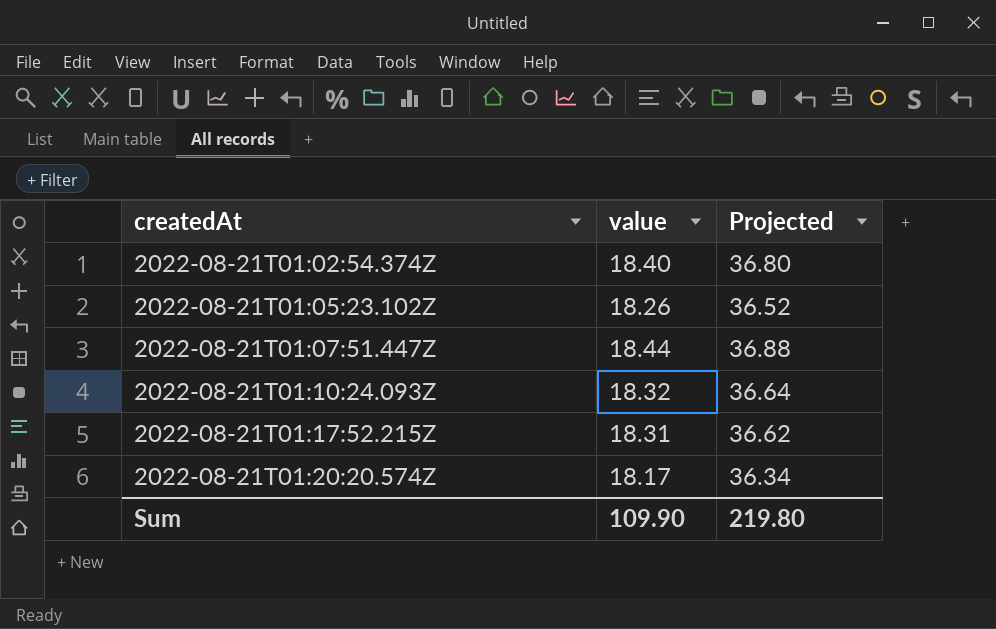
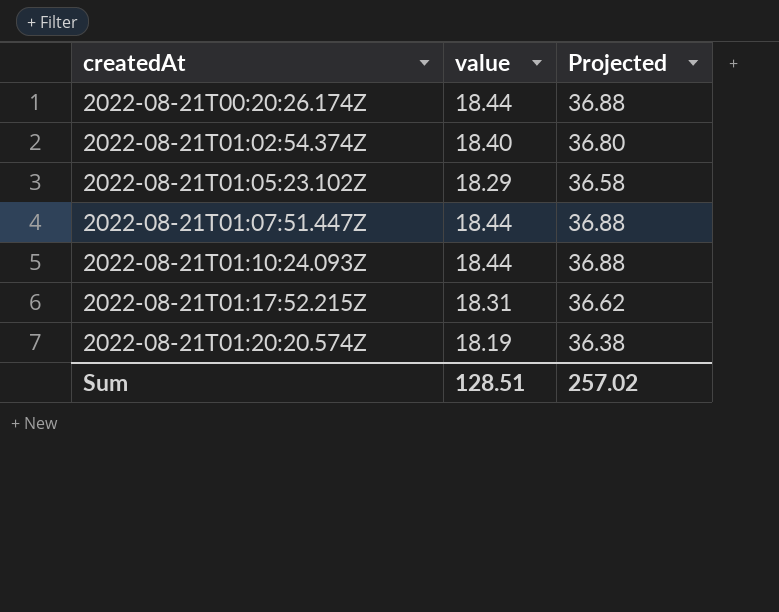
row 2022-08-21T00:20:26.174Z: none -> 18.44 | 36.88
2022-08-21T01:05:23.102Z | value: 18.26 -> 18.29
2022-08-21T01:05:23.102Z | Projected: 36.52 -> 36.58
2022-08-21T01:10:24.093Z | value: 18.32 -> 18.44
2022-08-21T01:10:24.093Z | Projected: 36.64 -> 36.88
2022-08-21T01:20:20.574Z | value: 18.17 -> 18.19
2022-08-21T01:20:20.574Z | Projected: 36.34 -> 36.38
Sum | value: 109.90 -> 128.51
Sum | Projected: 219.80 -> 257.02

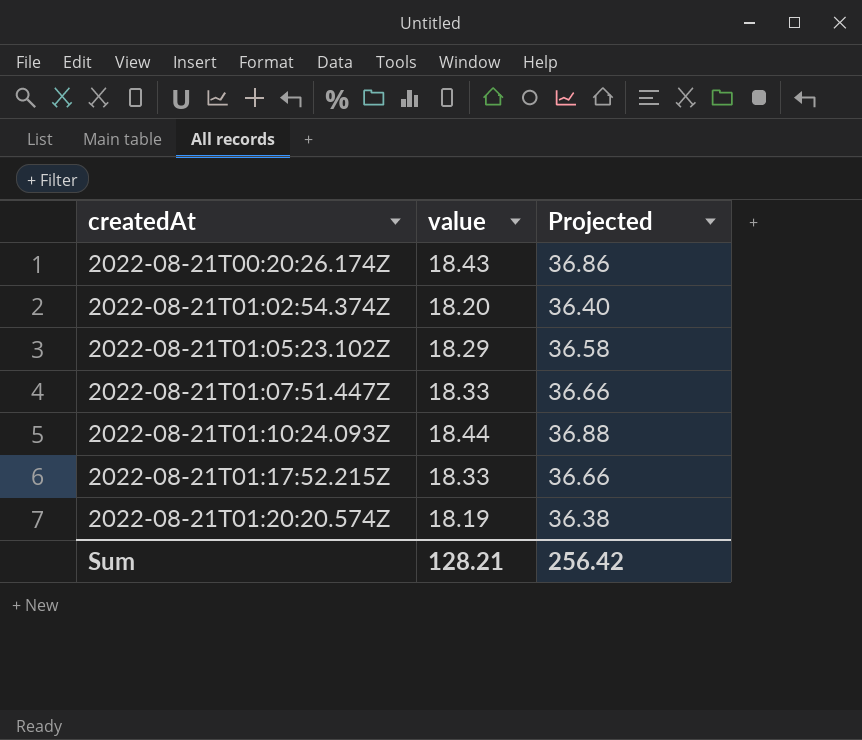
2022-08-21T00:20:26.174Z | value: 18.44 -> 18.43
2022-08-21T00:20:26.174Z | Projected: 36.88 -> 36.86
2022-08-21T01:02:54.374Z | value: 18.40 -> 18.20
2022-08-21T01:02:54.374Z | Projected: 36.80 -> 36.40
2022-08-21T01:07:51.447Z | value: 18.44 -> 18.33
2022-08-21T01:07:51.447Z | Projected: 36.88 -> 36.66
2022-08-21T01:17:52.215Z | value: 18.31 -> 18.33
2022-08-21T01:17:52.215Z | Projected: 36.62 -> 36.66
Sum | value: 128.51 -> 128.21
Sum | Projected: 257.02 -> 256.42

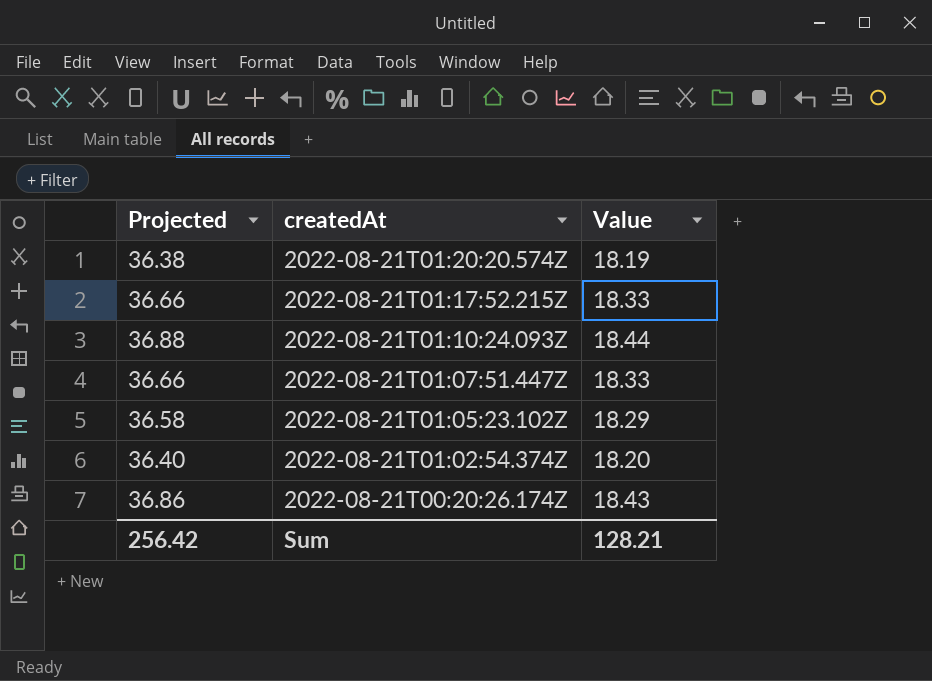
row order: createdAt ascending -> createdAt descending
column Projected | position: 3 -> 1
column name: value -> Value

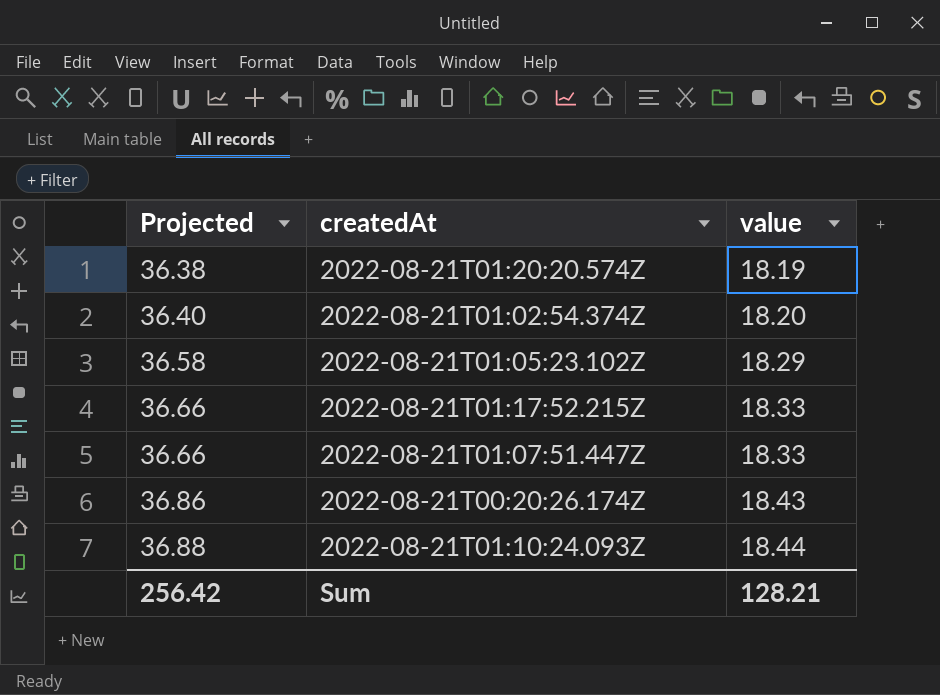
row order: createdAt descending -> Projected ascending
column name: Value -> value

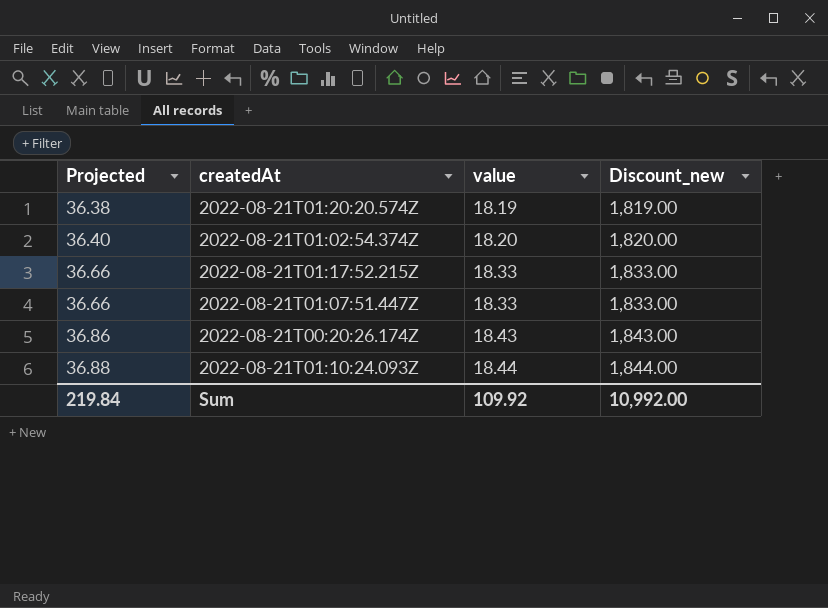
column Discount_new | formula: none -> [value] * 100
row 2022-08-21T01:05:23.102Z: 36.58 | 18.29 -> none
Sum | Projected: 256.42 -> 219.84
Sum | value: 128.21 -> 109.92

